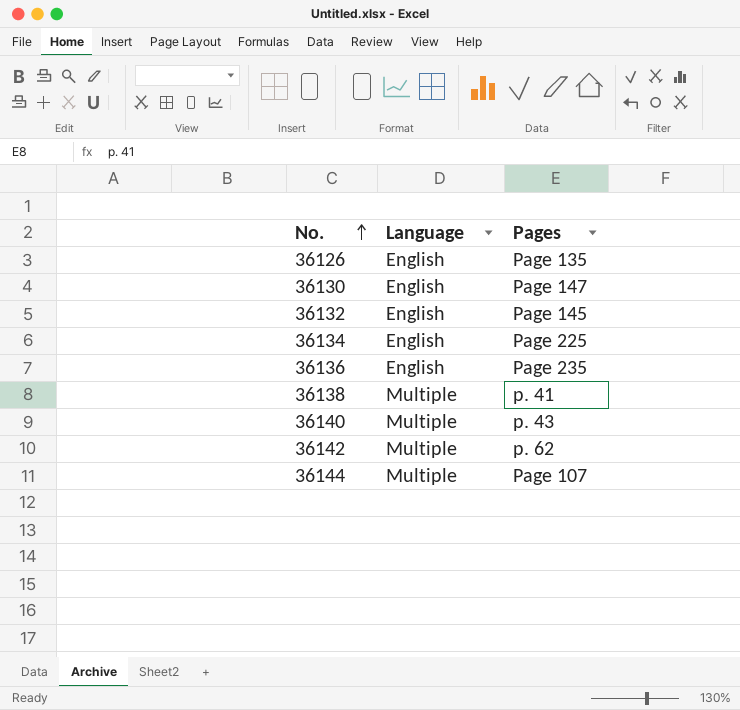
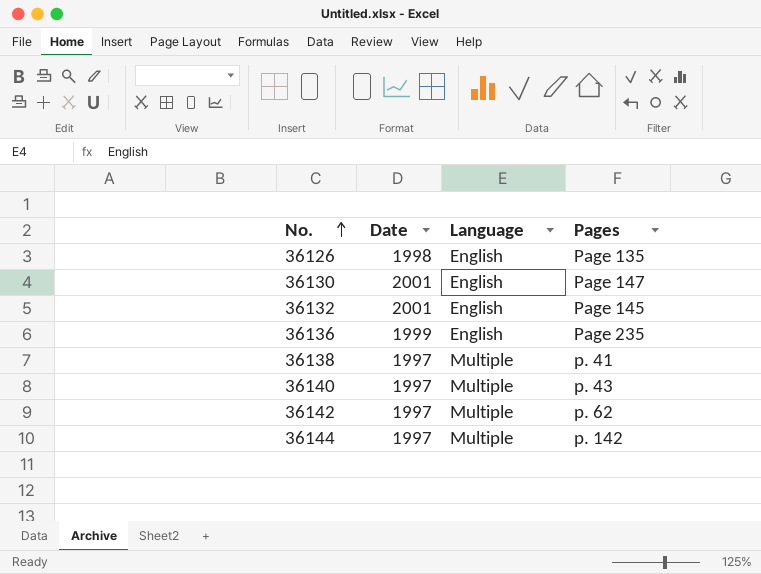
column Date | position: none -> 2
row 36134: English | Page 225 -> none
36144 | Pages: Page 107 -> p. 142

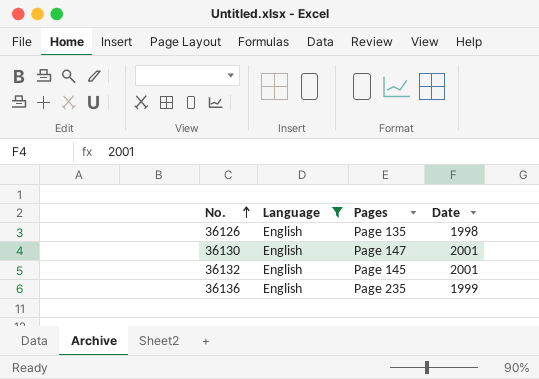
filter: none -> Language = English
column Date | position: 2 -> 4

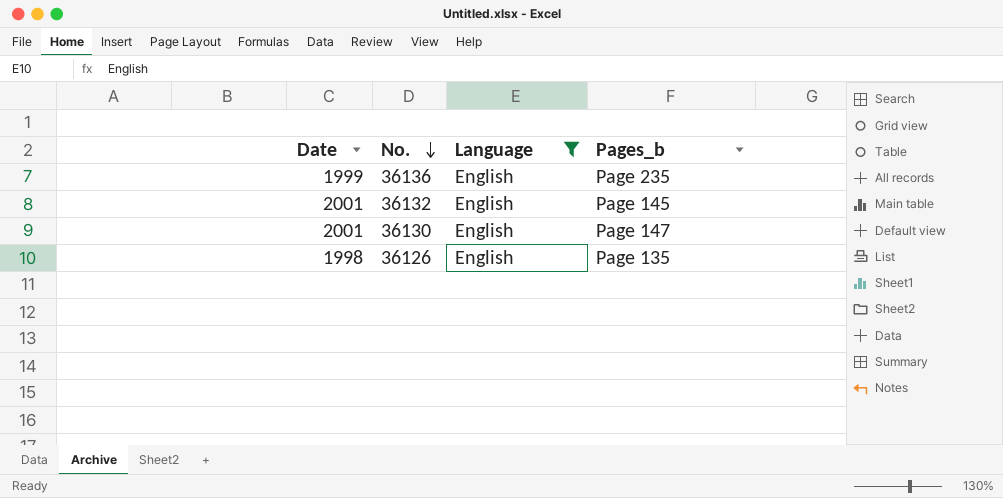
row order: No. ascending -> No. descending
column Date | position: 4 -> 1
column name: Pages -> Pages_b

